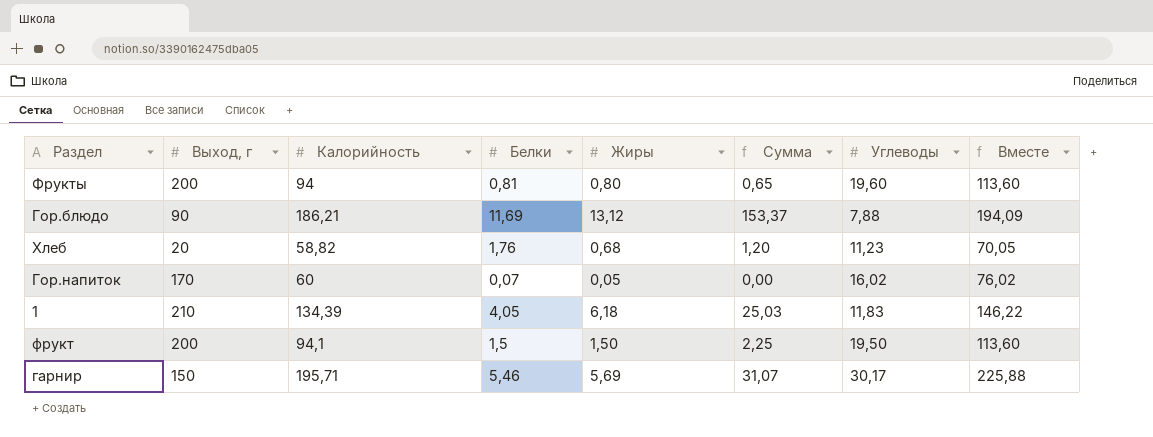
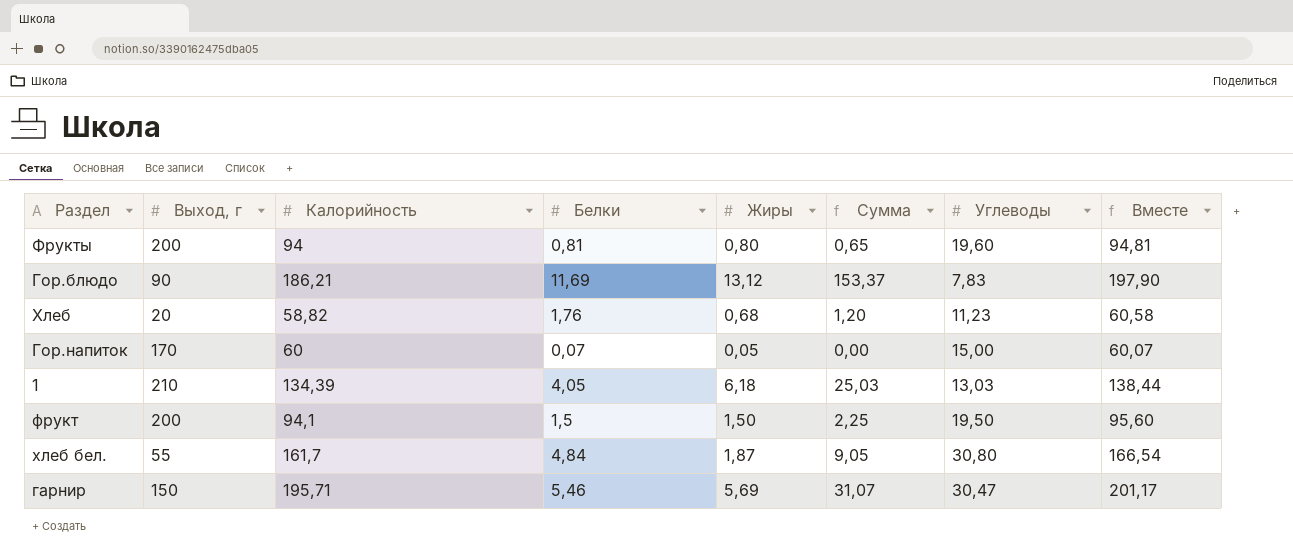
column Вместе | formula: [Калорийность] + [Углеводы] -> [Калорийность] + [Белки]
Гор.блюдо | Углеводы: 7,88 -> 7,83
Гор.напиток | Углеводы: 16,02 -> 15,00
1 | Углеводы: 11,83 -> 13,03
row хлеб бел.: none -> 55 | 161,7 | 4,84 | 1,87 | 9,05 | 30,80 | 166,54
гарнир | Углеводы: 30,17 -> 30,47

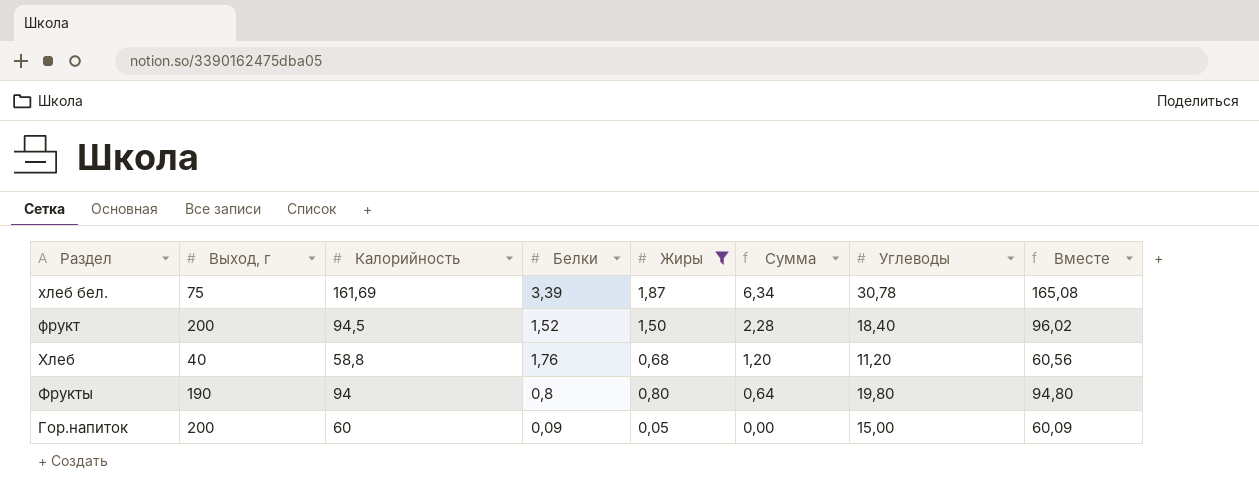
filter: none -> Жиры <= 1,87
row order: none -> Сумма descending
хлеб бел. | Выход, г: 55 -> 75
хлеб бел. | Калорийность: 161,7 -> 161,69
хлеб бел. | Белки: 4,84 -> 3,39
хлеб бел. | Сумма: 9,05 -> 6,34
хлеб бел. | Углеводы: 30,80 -> 30,78
хлеб бел. | Вместе: 166,54 -> 165,08
фрукт | Калорийность: 94,1 -> 94,5
фрукт | Белки: 1,5 -> 1,52
фрукт | Сумма: 2,25 -> 2,28
фрукт | Углеводы: 19,50 -> 18,40
фрукт | Вместе: 95,60 -> 96,02
Хлеб | Выход, г: 20 -> 40
Хлеб | Калорийность: 58,82 -> 58,8
Хлеб | Углеводы: 11,23 -> 11,20
Хлеб | Вместе: 60,58 -> 60,56
Фрукты | Выход, г: 200 -> 190
Фрукты | Белки: 0,81 -> 0,8
Фрукты | Сумма: 0,65 -> 0,64
Фрукты | Углеводы: 19,60 -> 19,80
Фрукты | Вместе: 94,81 -> 94,80
Гор.напиток | Выход, г: 170 -> 200
Гор.напиток | Белки: 0,07 -> 0,09
Гор.напиток | Вместе: 60,07 -> 60,09

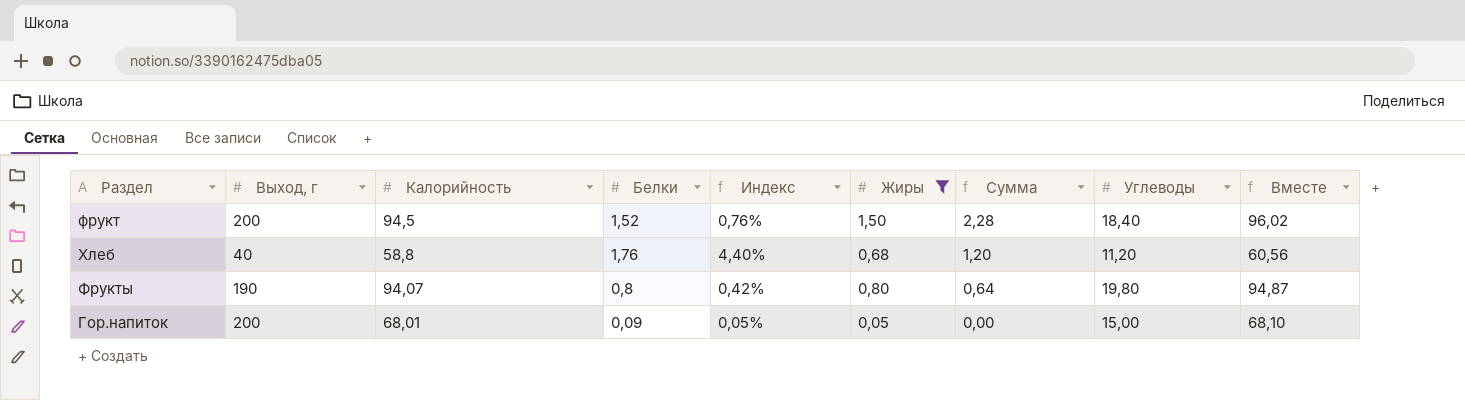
column Индекс | formula: none -> [Белки] / [Выход, г]
row хлеб бел.: 75 | 161,69 | 3,39 | 1,87 | 6,34 | 30,78 | 165,08 -> none
Фрукты | Калорийность: 94 -> 94,07
Фрукты | Вместе: 94,80 -> 94,87
Гор.напиток | Калорийность: 60 -> 68,01
Гор.напиток | Вместе: 60,09 -> 68,10

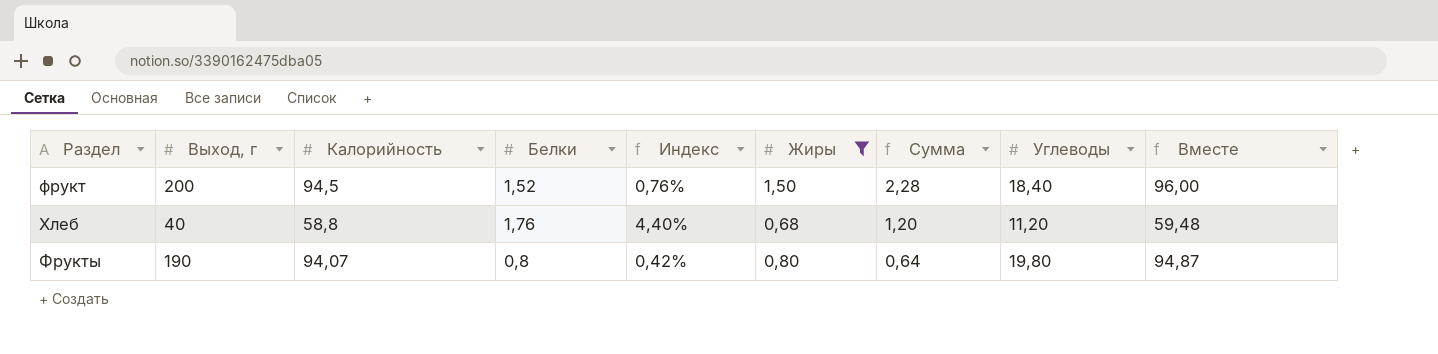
column Вместе | formula: [Калорийность] + [Белки] -> [Калорийность] + [Жиры]
row Гор.напиток: 200 | 68,01 | 0,09 | 0,05% | 0,05 | 0,00 | 15,00 | 68,10 -> none

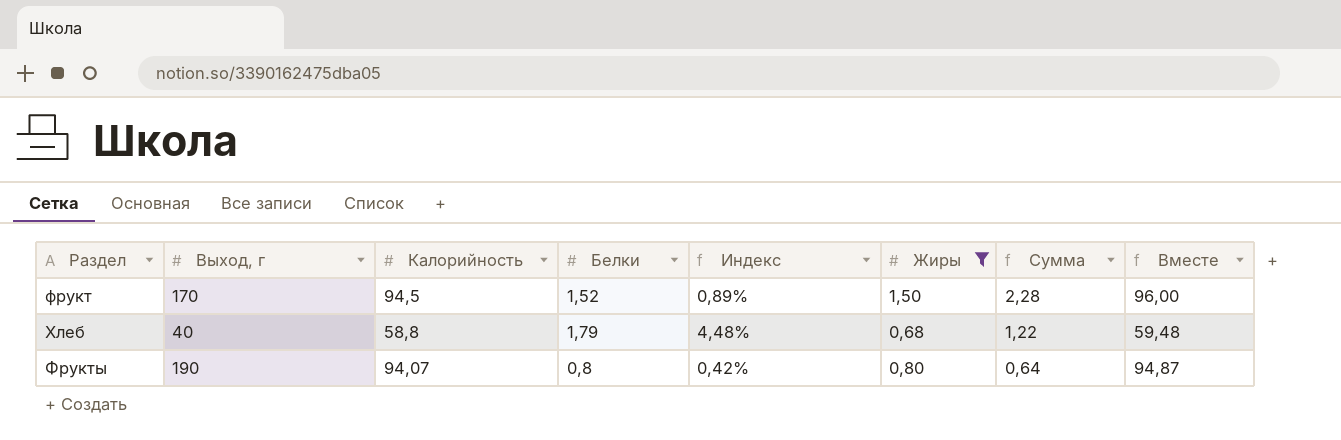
column Углеводы | position: 8 -> none
фрукт | Выход, г: 200 -> 170
фрукт | Индекс: 0,76% -> 0,89%
Хлеб | Белки: 1,76 -> 1,79
Хлеб | Индекс: 4,40% -> 4,48%
Хлеб | Сумма: 1,20 -> 1,22

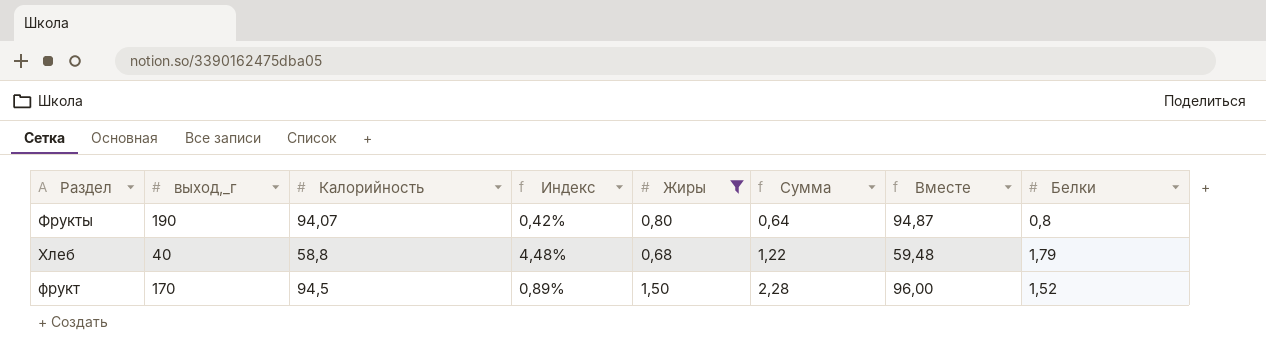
row order: Сумма descending -> Сумма ascending
column name: Выход, г -> выход,_г
column Белки | position: 4 -> 8

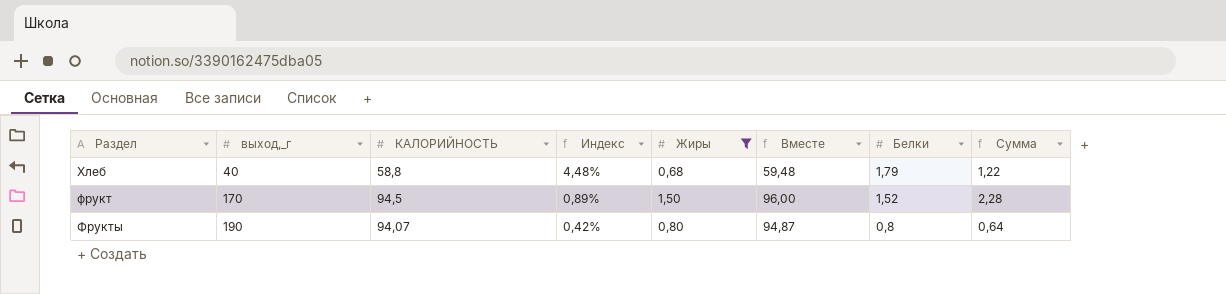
row order: Сумма ascending -> выход,_г ascending
column name: Калорийность -> КАЛОРИЙНОСТЬ
column Сумма | position: 6 -> 8

